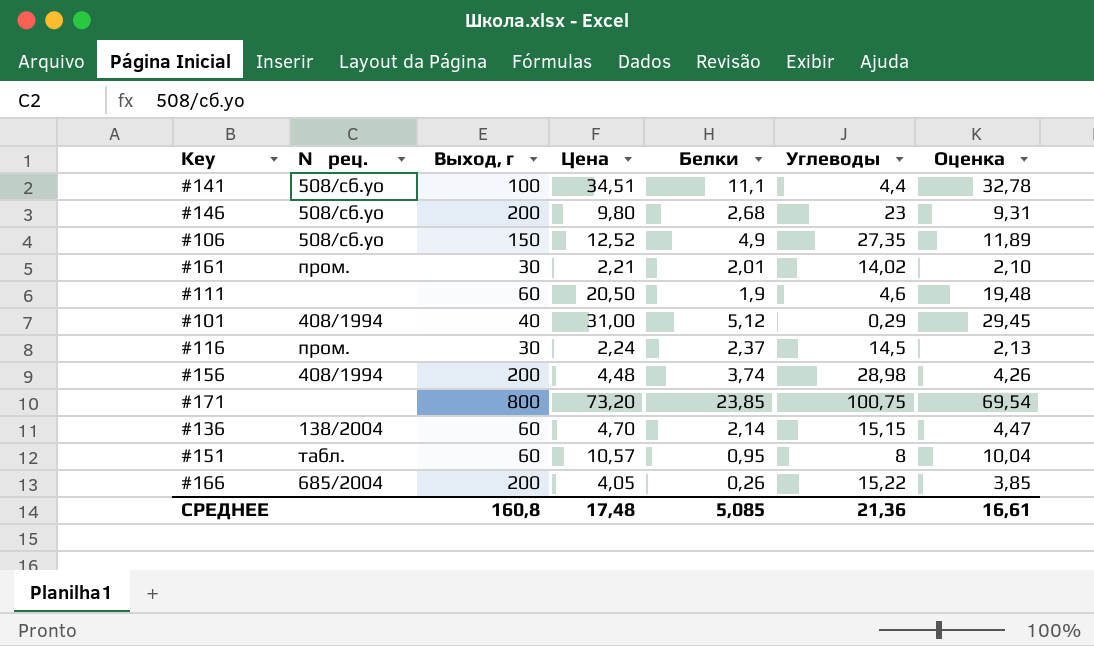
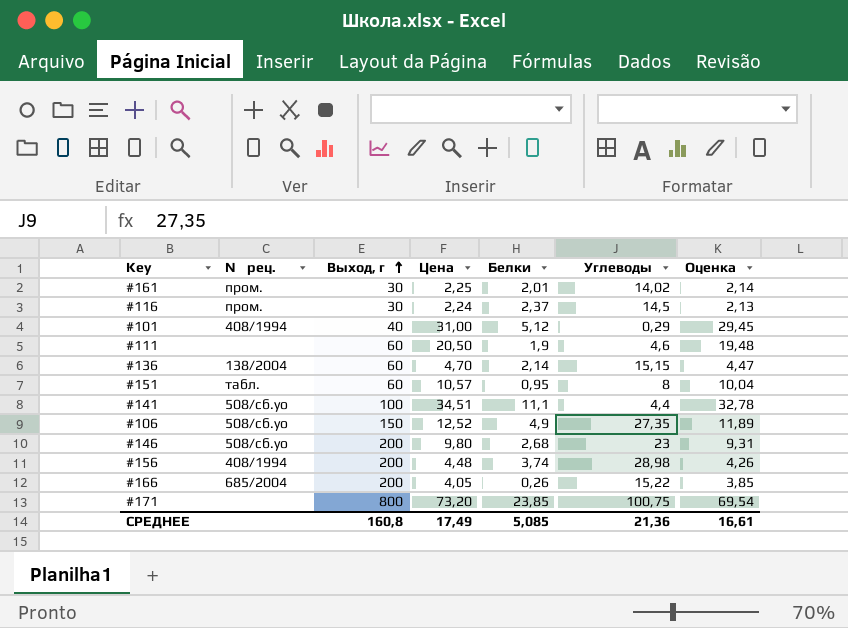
row order: none -> Выход, г ascending
#161 | Цена: 2,21 -> 2,25
#161 | Оценка: 2,10 -> 2,14
СРЕДНЕЕ | Цена: 17,48 -> 17,49

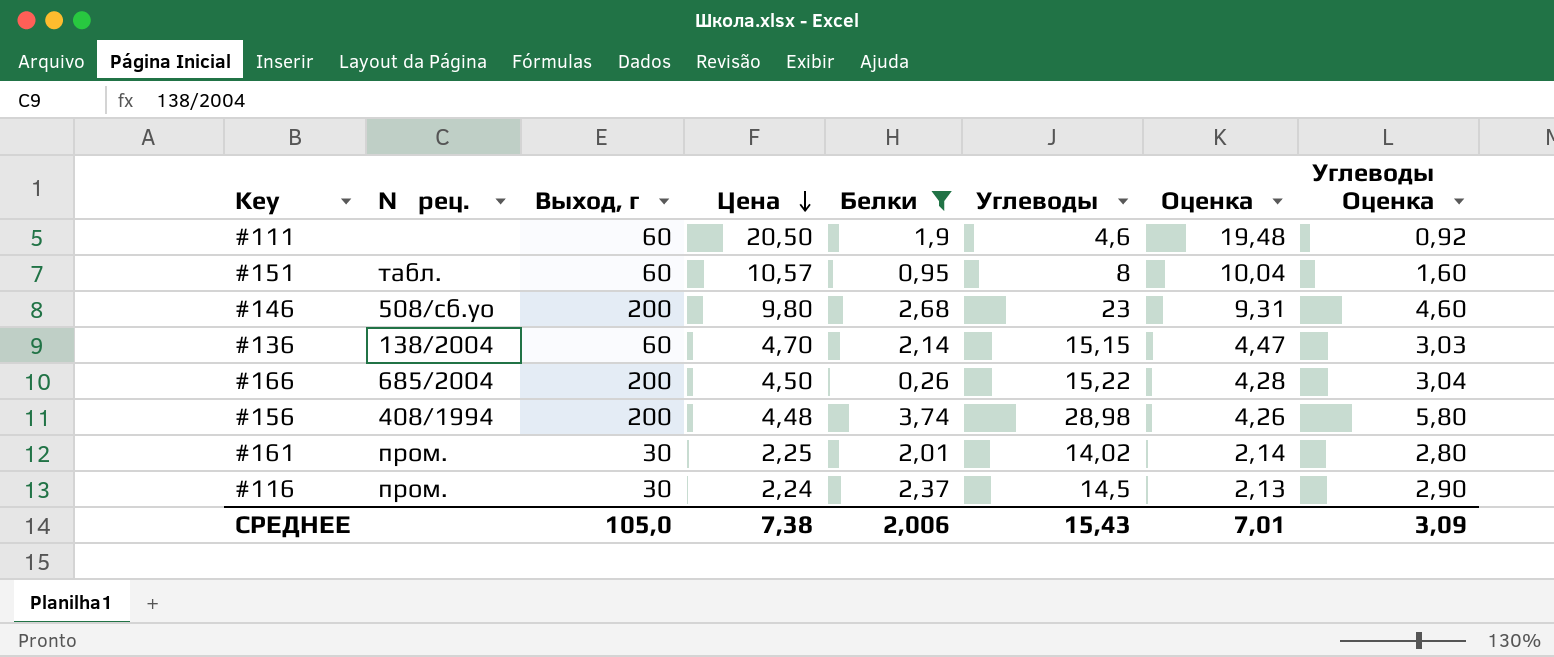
filter: none -> Белки <= 3,74
row order: Выход, г ascending -> Цена descending
column Углеводы Оценка | formula: none -> [Углеводы] * 0,2
#166 | Цена: 4,05 -> 4,50
#166 | Оценка: 3,85 -> 4,28
СРЕДНЕЕ | Выход, г: 160,8 -> 105,0
СРЕДНЕЕ | Цена: 17,49 -> 7,38
СРЕДНЕЕ | Белки: 5,085 -> 2,006
СРЕДНЕЕ | Углеводы: 21,36 -> 15,43
СРЕДНЕЕ | Оценка: 16,61 -> 7,01

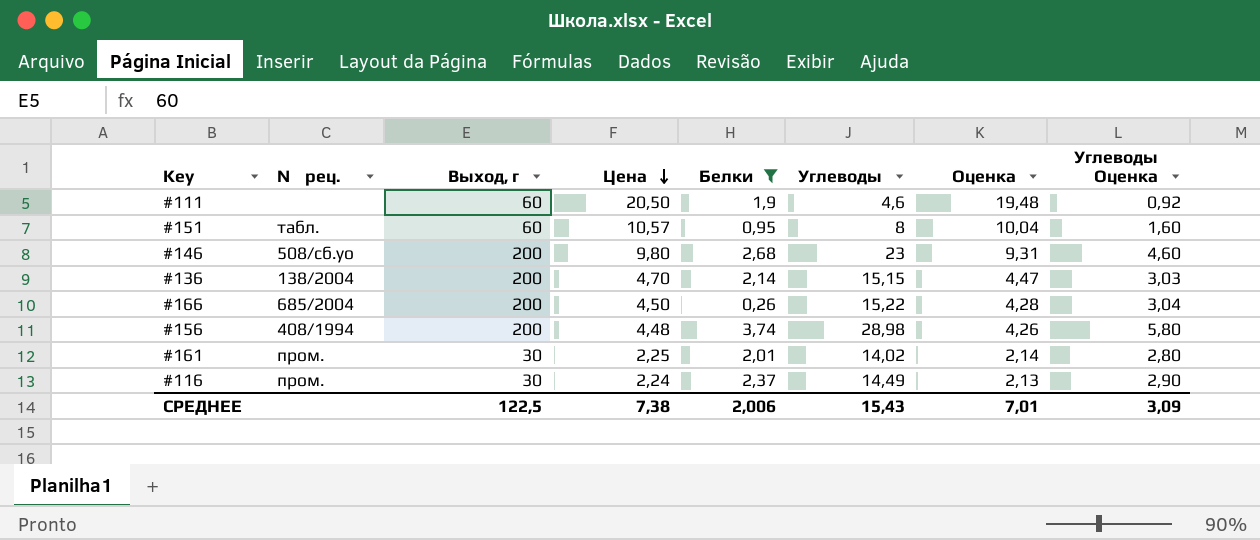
#136 | Выход, г: 60 -> 200
#116 | Углеводы: 14,5 -> 14,49
СРЕДНЕЕ | Выход, г: 105,0 -> 122,5

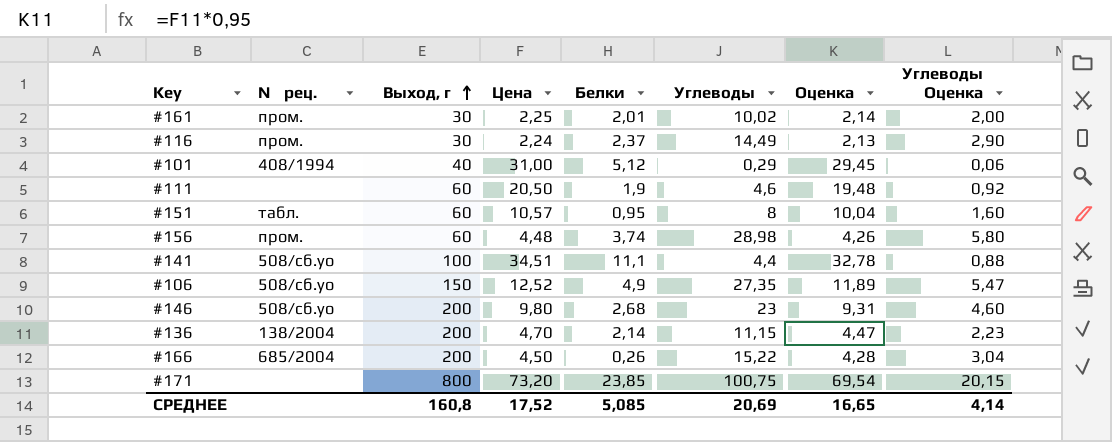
filter: Белки <= 3,74 -> none
row order: Цена descending -> Выход, г ascending
#161 | Углеводы: 14,02 -> 10,02
#161 | Углеводы Оценка: 2,80 -> 2,00
#156 | № рец.: 408/1994 -> пром.
#156 | Выход, г: 200 -> 60
#136 | Углеводы: 15,15 -> 11,15
#136 | Углеводы Оценка: 3,03 -> 2,23
СРЕДНЕЕ | Выход, г: 122,5 -> 160,8
СРЕДНЕЕ | Цена: 7,38 -> 17,52
СРЕДНЕЕ | Белки: 2,006 -> 5,085
СРЕДНЕЕ | Углеводы: 15,43 -> 20,69
СРЕДНЕЕ | Оценка: 7,01 -> 16,65
СРЕДНЕЕ | Углеводы Оценка: 3,09 -> 4,14

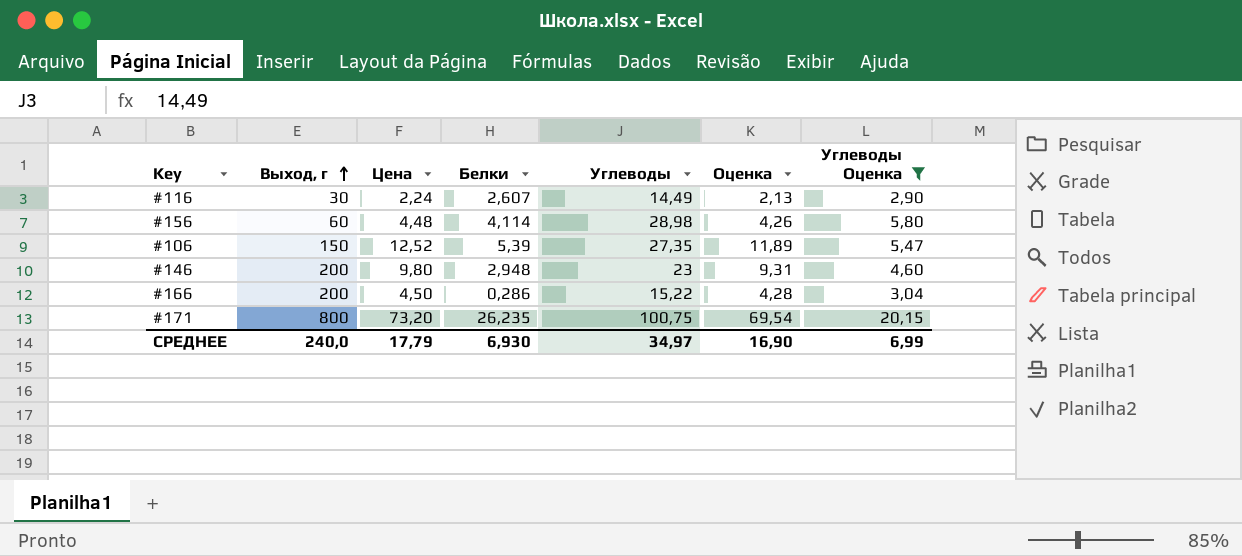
filter: none -> Углеводы Оценка >= 2,90
column № рец. | position: 2 -> none
#116 | Белки: 2,37 -> 2,607
#156 | Белки: 3,74 -> 4,114
#106 | Белки: 4,9 -> 5,39
#146 | Белки: 2,68 -> 2,948
#166 | Белки: 0,26 -> 0,286
#171 | Белки: 23,85 -> 26,235
СРЕДНЕЕ | Выход, г: 160,8 -> 240,0
СРЕДНЕЕ | Цена: 17,52 -> 17,79
СРЕДНЕЕ | Белки: 5,085 -> 6,930
СРЕДНЕЕ | Углеводы: 20,69 -> 34,97
СРЕДНЕЕ | Оценка: 16,65 -> 16,90
СРЕДНЕЕ | Углеводы Оценка: 4,14 -> 6,99

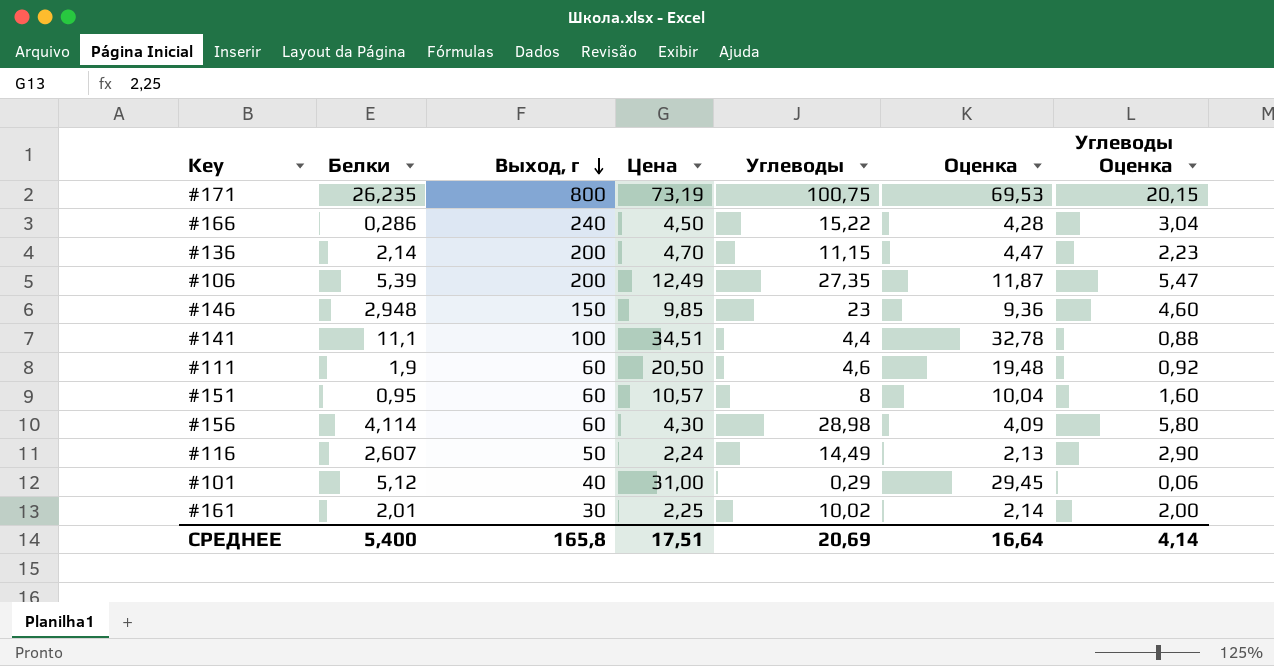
filter: Углеводы Оценка >= 2,90 -> none
row order: Выход, г ascending -> Выход, г descending
column Белки | position: 4 -> 2
#171 | Цена: 73,20 -> 73,19
#171 | Оценка: 69,54 -> 69,53
#166 | Выход, г: 200 -> 240
#106 | Выход, г: 150 -> 200
#106 | Цена: 12,52 -> 12,49
#106 | Оценка: 11,89 -> 11,87
#146 | Выход, г: 200 -> 150
#146 | Цена: 9,80 -> 9,85
#146 | Оценка: 9,31 -> 9,36
#156 | Цена: 4,48 -> 4,30
#156 | Оценка: 4,26 -> 4,09
#116 | Выход, г: 30 -> 50
СРЕДНЕЕ | Белки: 6,930 -> 5,400
СРЕДНЕЕ | Выход, г: 240,0 -> 165,8
СРЕДНЕЕ | Цена: 17,79 -> 17,51
СРЕДНЕЕ | Углеводы: 34,97 -> 20,69
СРЕДНЕЕ | Оценка: 16,90 -> 16,64
СРЕДНЕЕ | Углеводы Оценка: 6,99 -> 4,14

